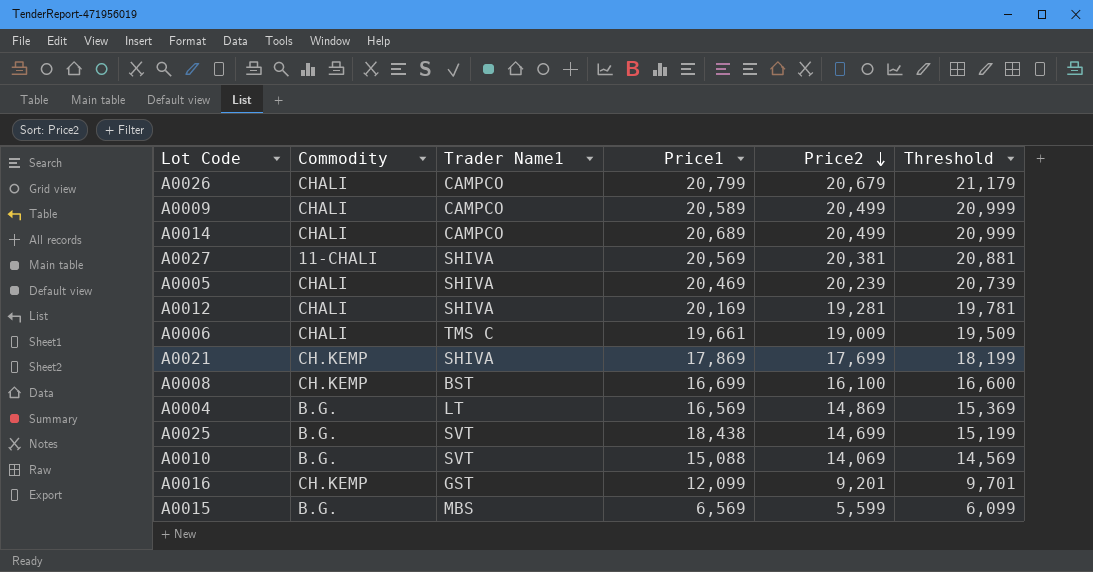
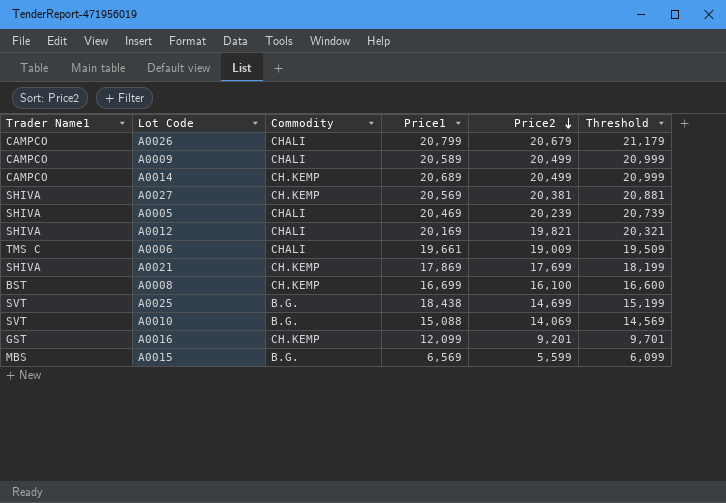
column Trader Name1 | position: 3 -> 1
row A0004: B.G. | LT | 16,569 | 14,869 | 15,369 -> none
A0014 | Commodity: CHALI -> CH.KEMP
A0027 | Commodity: 11-CHALI -> CH.KEMP
A0012 | Price2: 19,281 -> 19,821
A0012 | Threshold: 19,781 -> 20,321

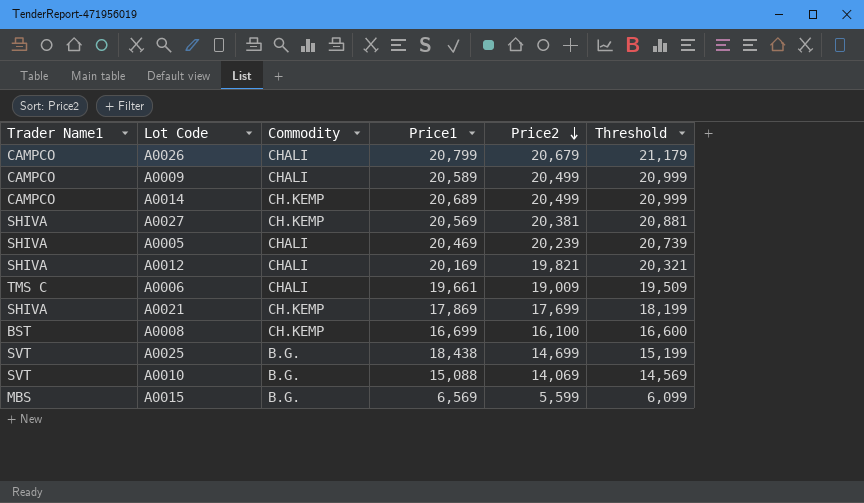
row A0016: GST | CH.KEMP | 12,099 | 9,201 | 9,701 -> none

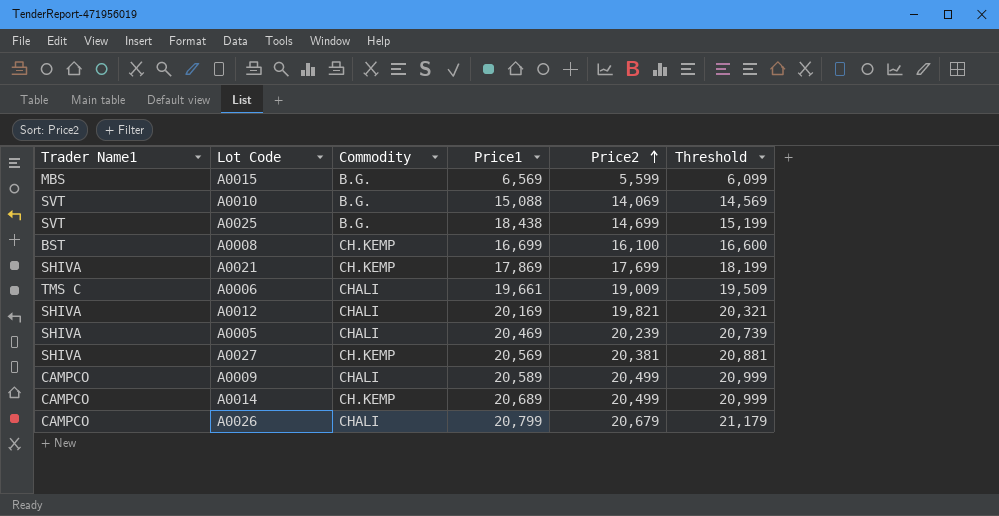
row order: Price2 descending -> Price2 ascending

